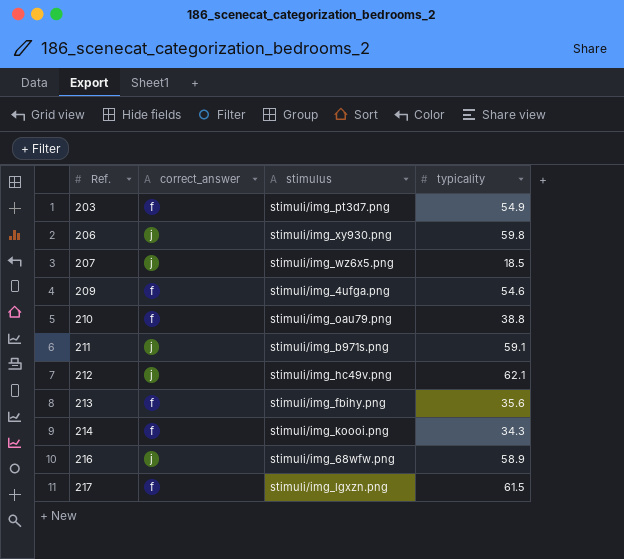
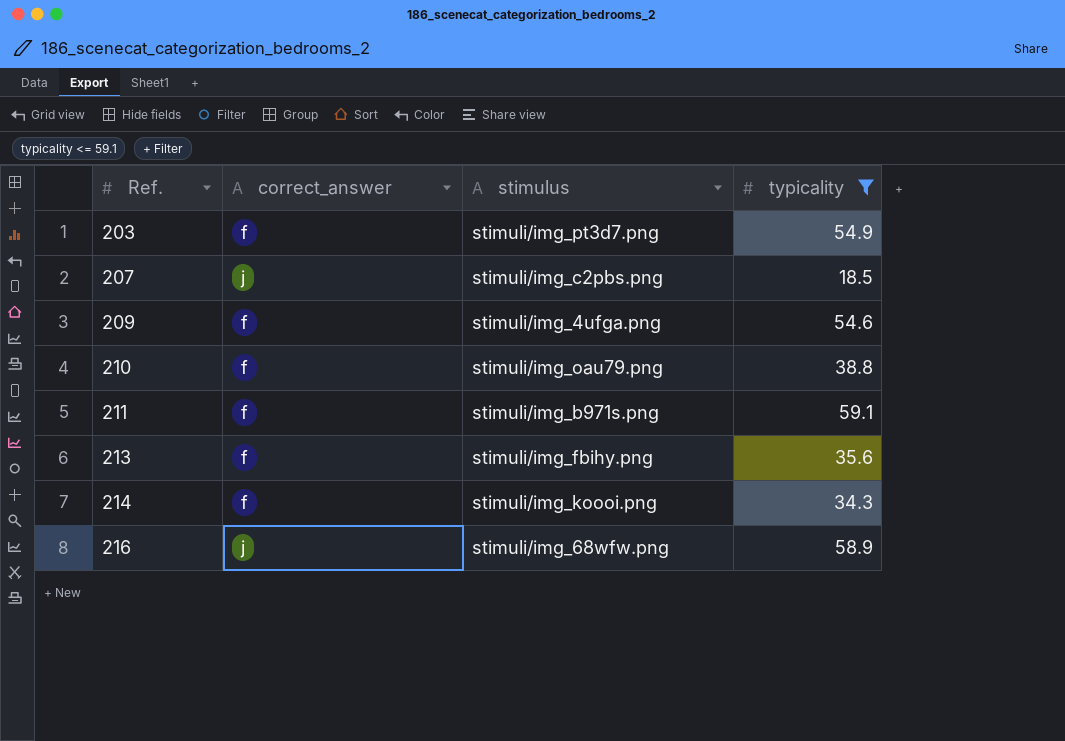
filter: none -> typicality <= 59.1
207 | stimulus: stimuli/img_wz6x5.png -> stimuli/img_c2pbs.png
211 | correct_answer: j -> f

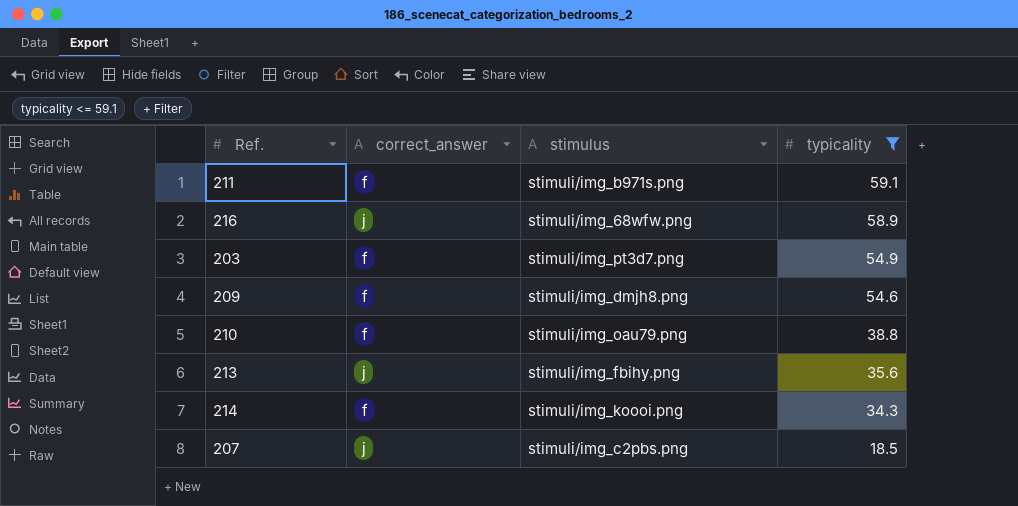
row order: Ref. ascending -> typicality descending
209 | stimulus: stimuli/img_4ufga.png -> stimuli/img_dmjh8.png
213 | correct_answer: f -> j

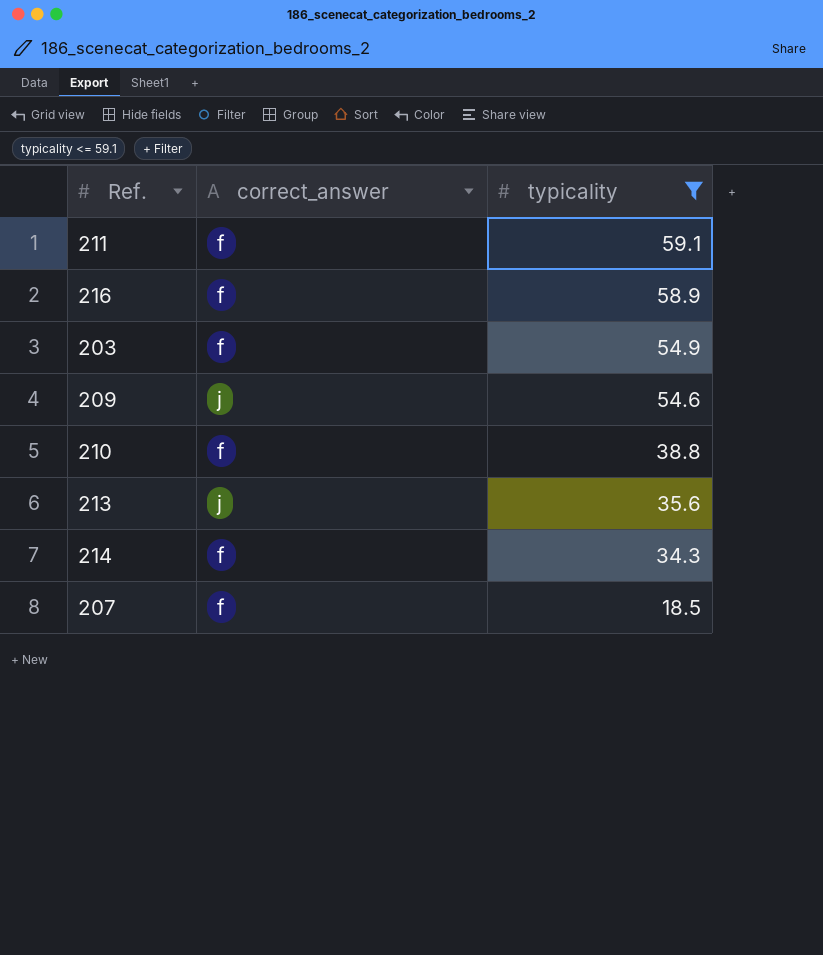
column stimulus | position: 3 -> none
216 | correct_answer: j -> f
209 | correct_answer: f -> j
207 | correct_answer: j -> f

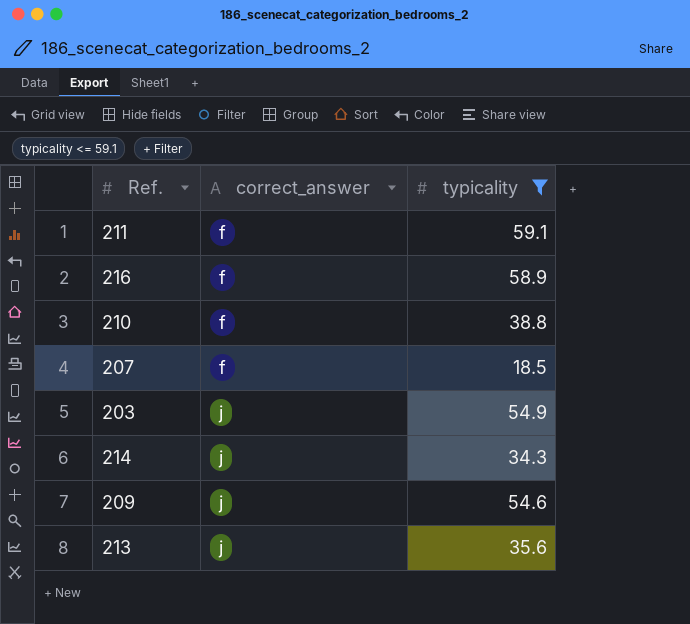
row order: typicality descending -> correct_answer ascending
203 | correct_answer: f -> j
214 | correct_answer: f -> j

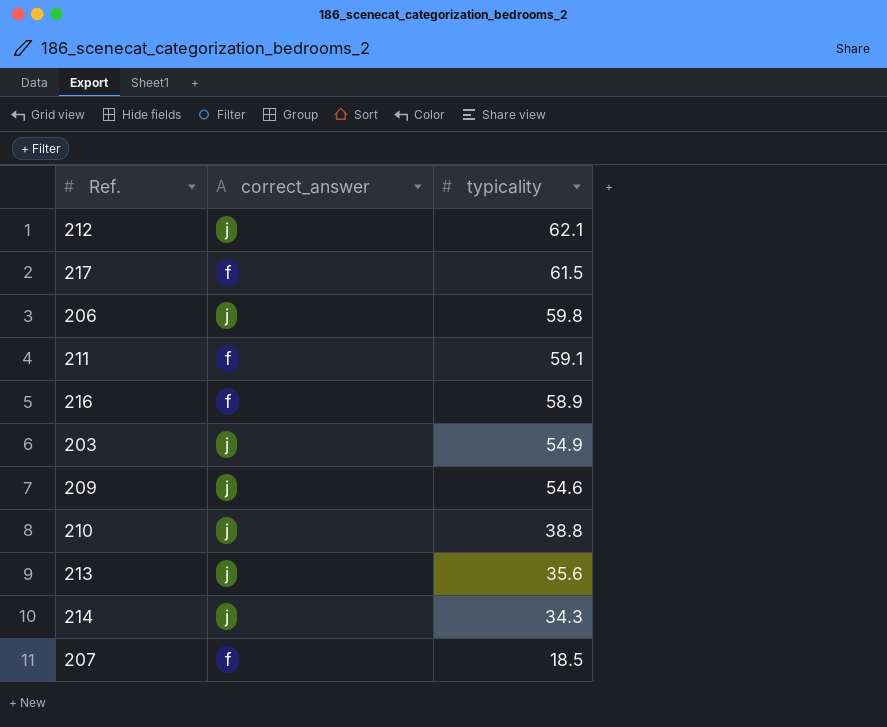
filter: typicality <= 59.1 -> none
row order: correct_answer ascending -> typicality descending
210 | correct_answer: f -> j

